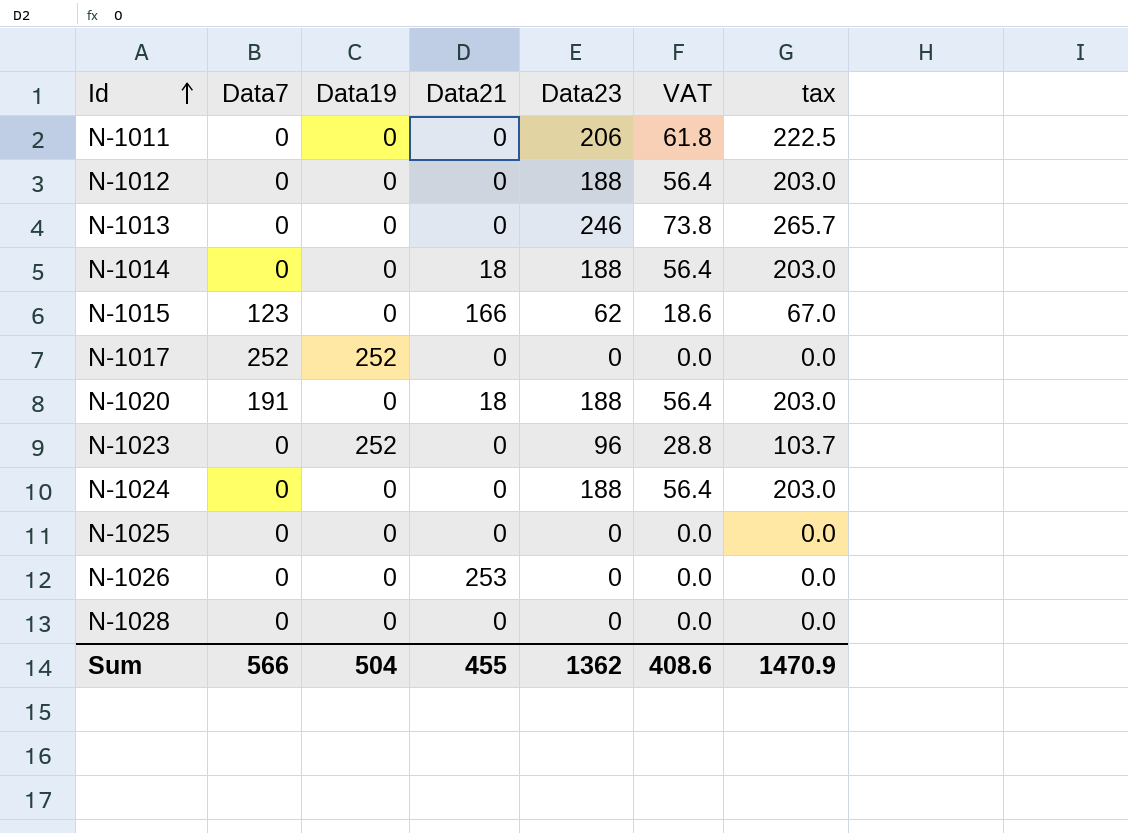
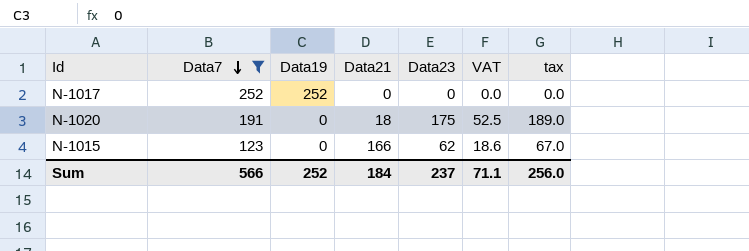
filter: none -> Data7 != 0
row order: Id ascending -> Data7 descending
N-1020 | Data23: 188 -> 175
N-1020 | VAT: 56.4 -> 52.5
N-1020 | tax: 203.0 -> 189.0
Sum | Data19: 504 -> 252
Sum | Data21: 455 -> 184
Sum | Data23: 1362 -> 237
Sum | VAT: 408.6 -> 71.1
Sum | tax: 1470.9 -> 256.0

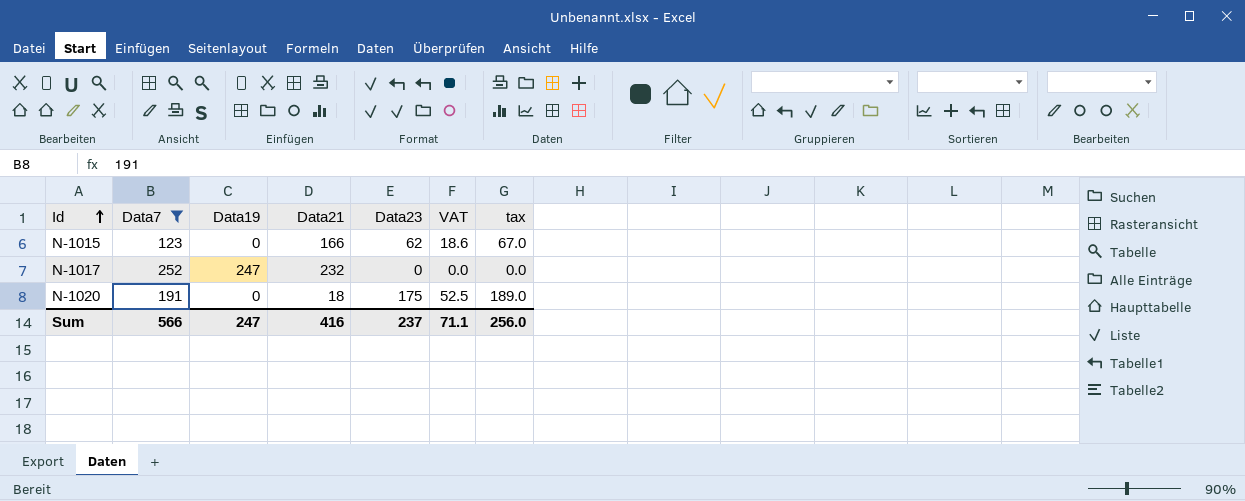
row order: Data7 descending -> Id ascending
N-1017 | Data19: 252 -> 247
N-1017 | Data21: 0 -> 232
Sum | Data19: 252 -> 247
Sum | Data21: 184 -> 416

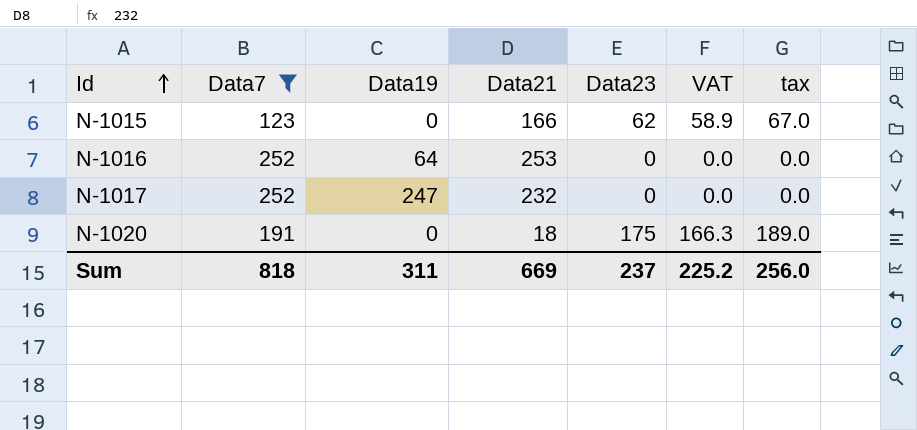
column VAT | formula: [Data23] * 0.3 -> [Data23] * 0.95
row N-1016: none -> 252 | 64 | 253 | 0 | 0.0 | 0.0
Sum | Data7: 566 -> 818
Sum | Data19: 247 -> 311
Sum | Data21: 416 -> 669
Sum | VAT: 71.1 -> 225.2

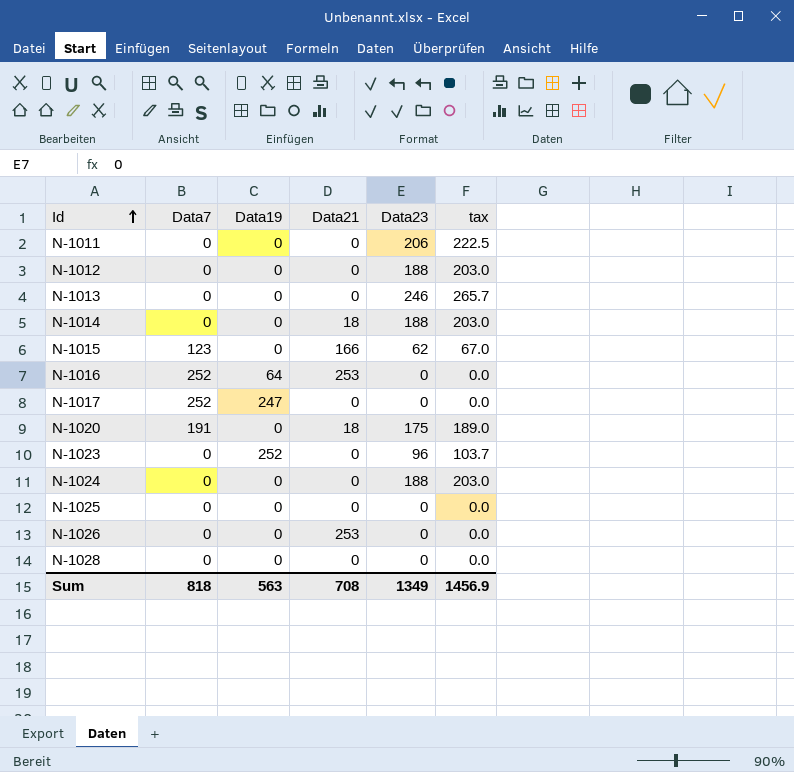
filter: Data7 != 0 -> none
column VAT | formula: [Data23] * 0.95 -> none
N-1017 | Data21: 232 -> 0
Sum | Data19: 311 -> 563
Sum | Data21: 669 -> 708
Sum | Data23: 237 -> 1349
Sum | tax: 256.0 -> 1456.9

